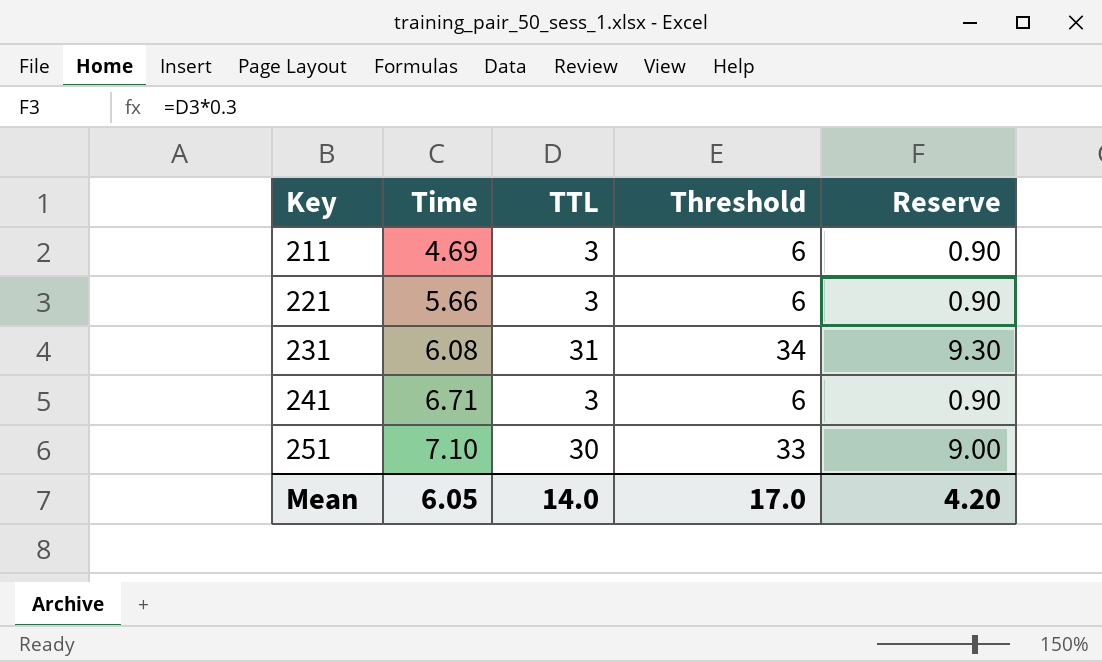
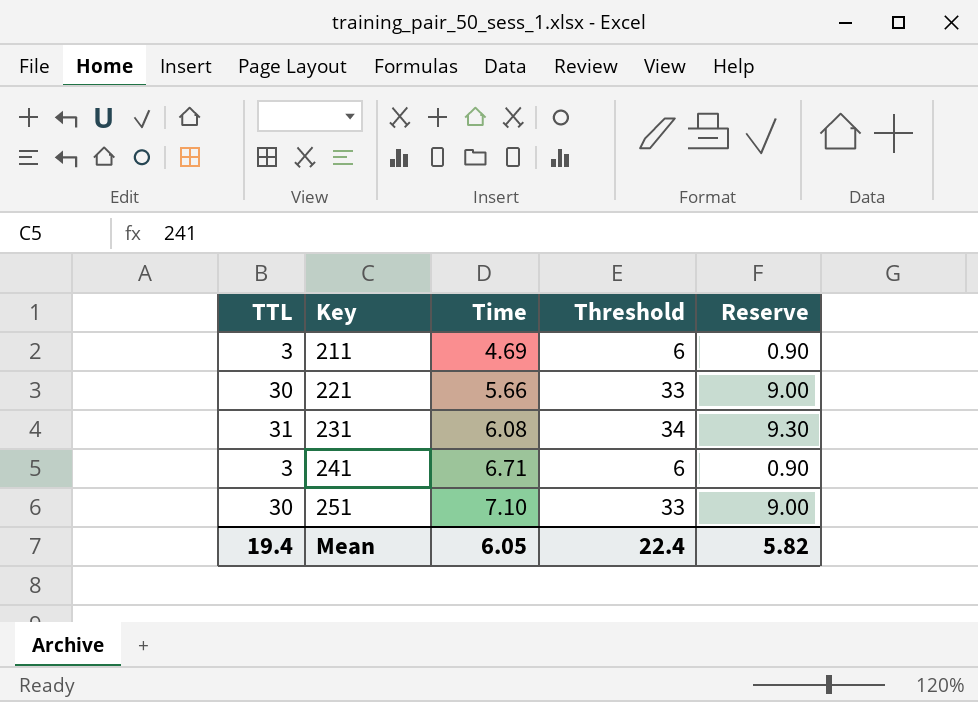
column TTL | position: 3 -> 1
221 | TTL: 3 -> 30
221 | Threshold: 6 -> 33
221 | Reserve: 0.90 -> 9.00
Mean | TTL: 14.0 -> 19.4
Mean | Threshold: 17.0 -> 22.4
Mean | Reserve: 4.20 -> 5.82

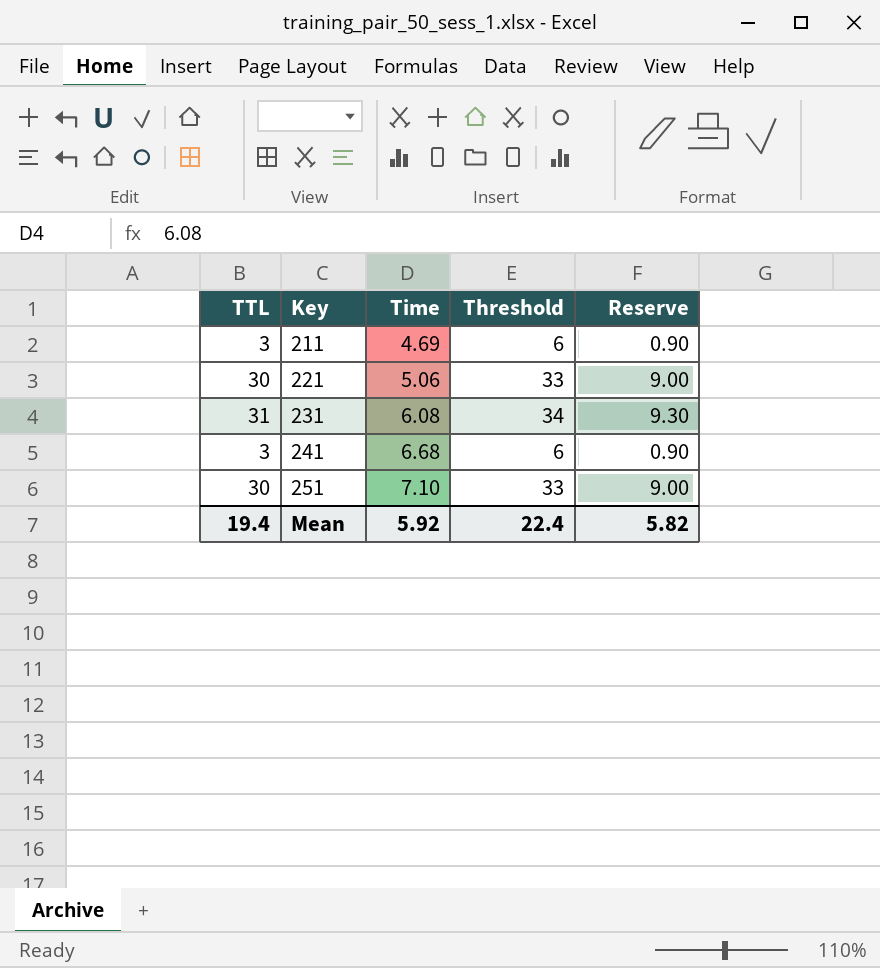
221 | Time: 5.66 -> 5.06
241 | Time: 6.71 -> 6.68
Mean | Time: 6.05 -> 5.92

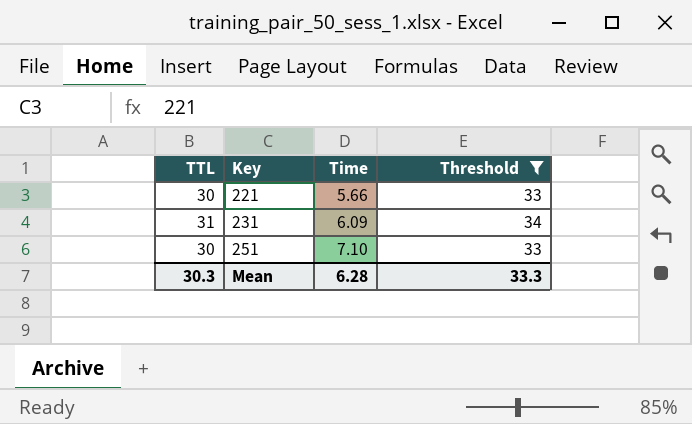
filter: none -> Threshold != 6
column Reserve | formula: [TTL] * 0.3 -> none
221 | Time: 5.06 -> 5.66
231 | Time: 6.08 -> 6.09
Mean | TTL: 19.4 -> 30.3
Mean | Time: 5.92 -> 6.28
Mean | Threshold: 22.4 -> 33.3

